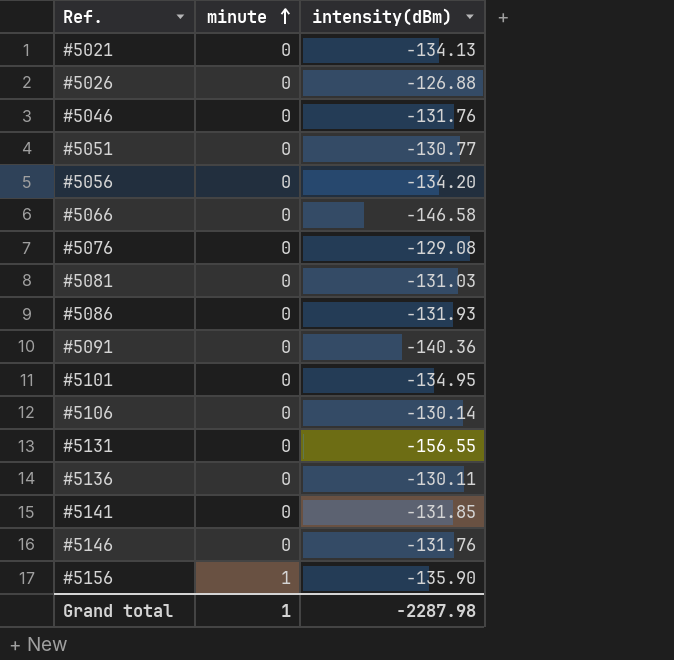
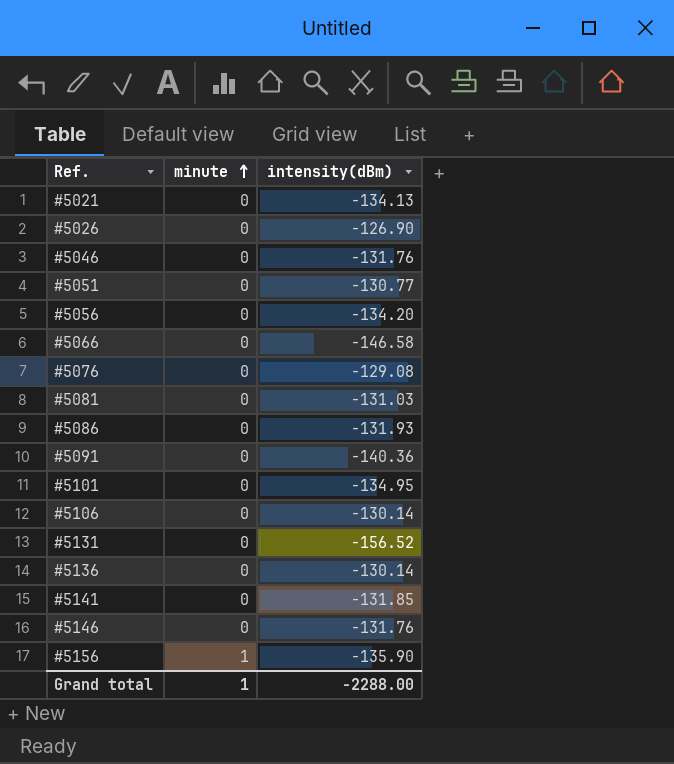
#5026 | intensity(dBm): -126.88 -> -126.90
#5131 | intensity(dBm): -156.55 -> -156.52
#5136 | intensity(dBm): -130.11 -> -130.14
Grand total | intensity(dBm): -2287.98 -> -2288.00

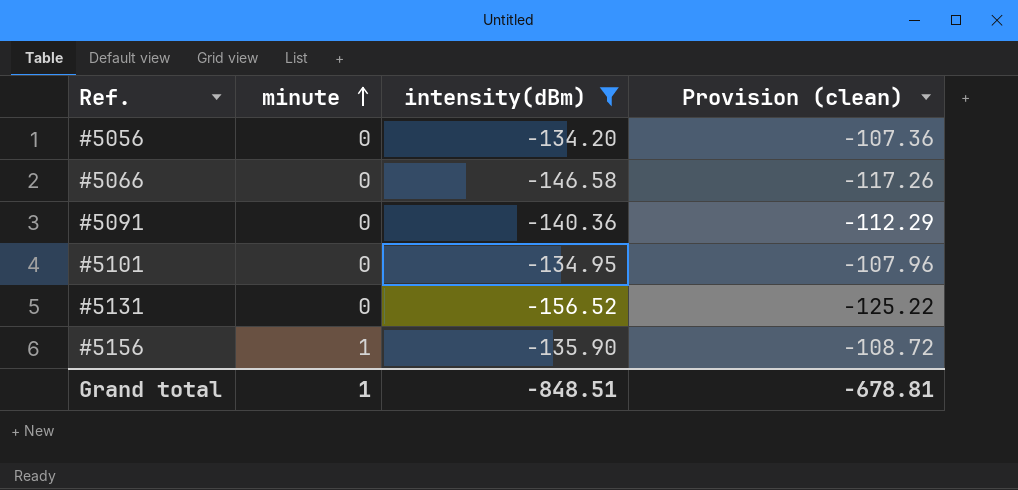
filter: none -> intensity(dBm) <= -134.20
column Provision (clean) | formula: none -> [intensity(dBm)] * 0.8
Grand total | intensity(dBm): -2288.00 -> -848.51

